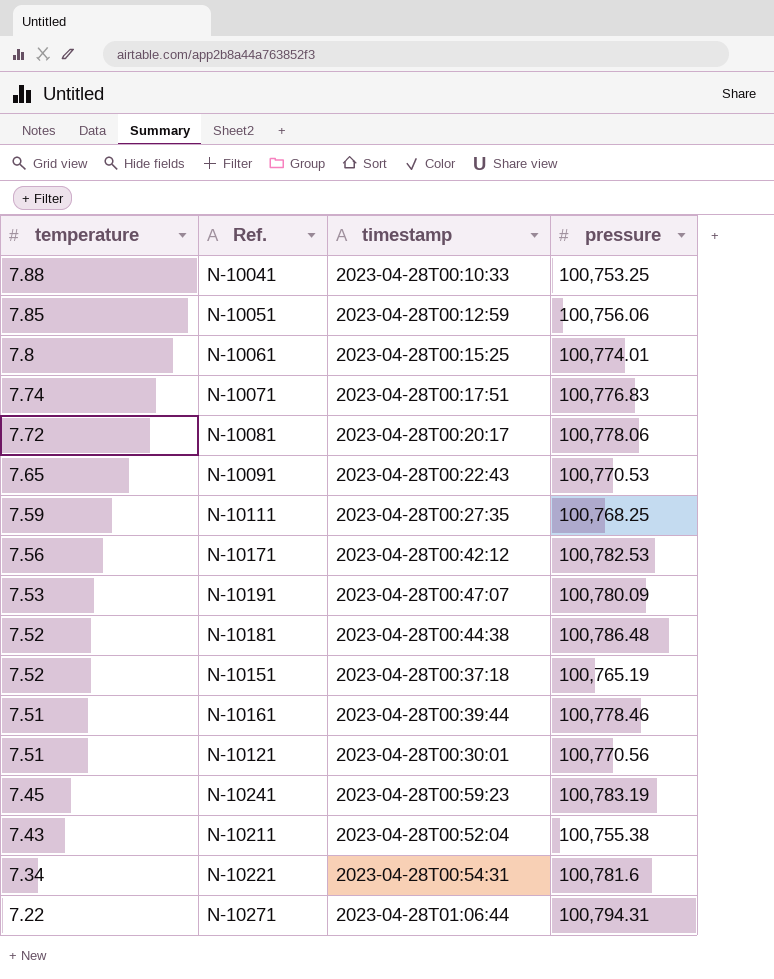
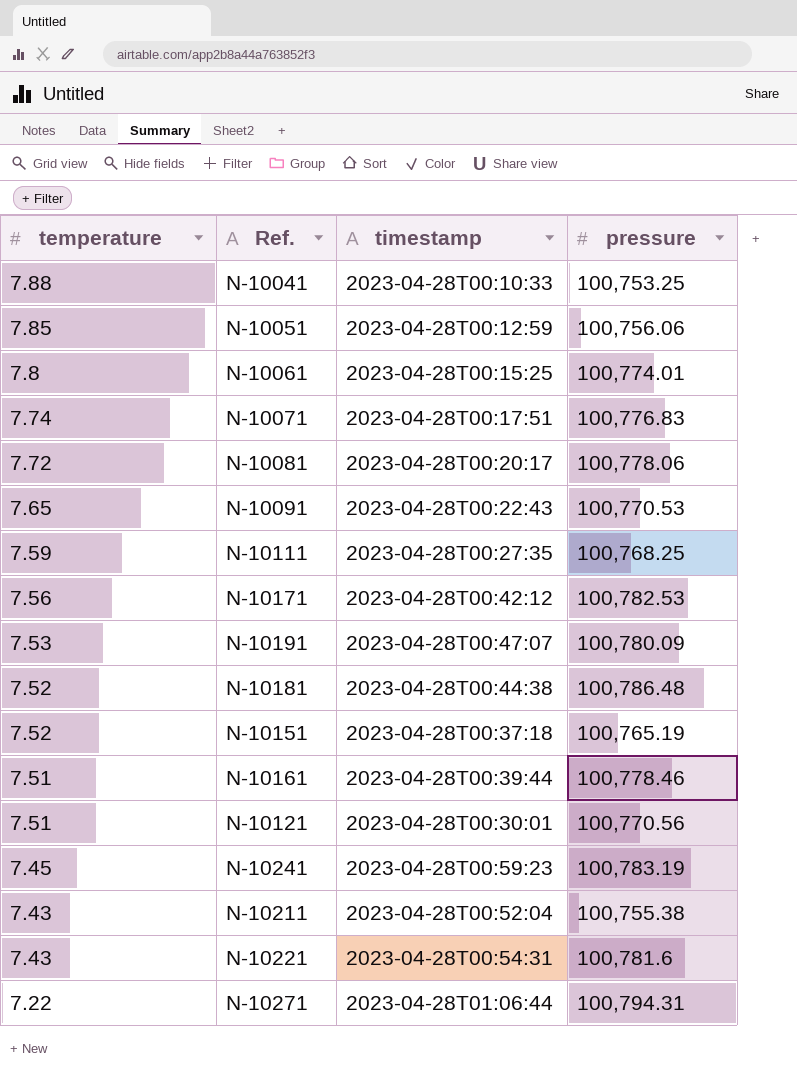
N-10221 | temperature: 7.34 -> 7.43

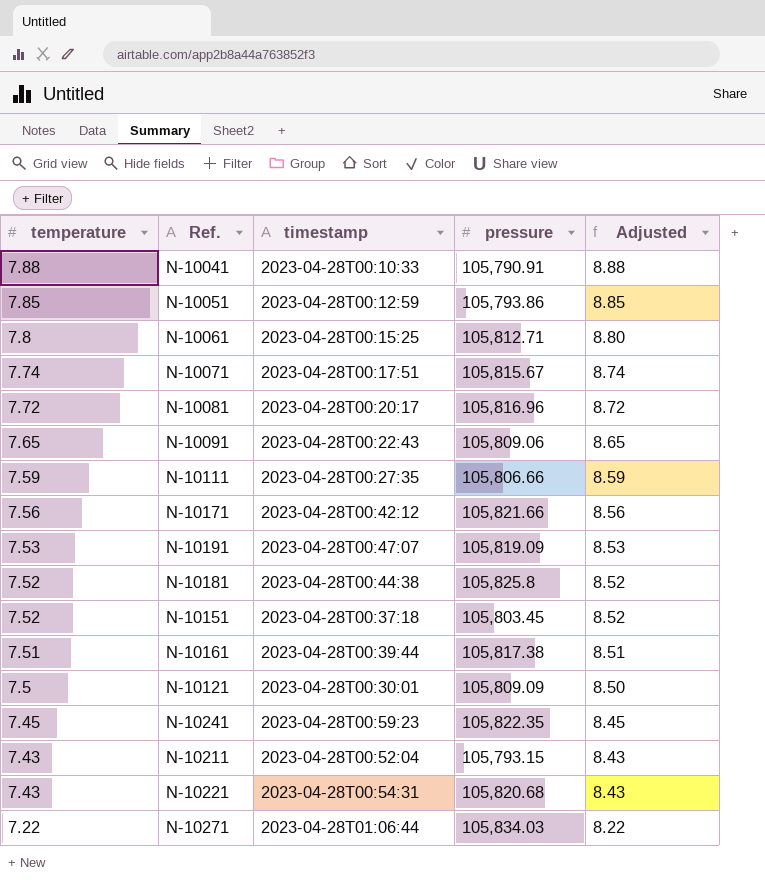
column Adjusted | formula: none -> [temperature] + 1
N-10041 | pressure: 100,753.25 -> 105,790.91
N-10051 | pressure: 100,756.06 -> 105,793.86
N-10061 | pressure: 100,774.01 -> 105,812.71
N-10071 | pressure: 100,776.83 -> 105,815.67
N-10081 | pressure: 100,778.06 -> 105,816.96
N-10091 | pressure: 100,770.53 -> 105,809.06
N-10111 | pressure: 100,768.25 -> 105,806.66
N-10171 | pressure: 100,782.53 -> 105,821.66
N-10191 | pressure: 100,780.09 -> 105,819.09
N-10181 | pressure: 100,786.48 -> 105,825.8
N-10151 | pressure: 100,765.19 -> 105,803.45
N-10161 | pressure: 100,778.46 -> 105,817.38
N-10121 | temperature: 7.51 -> 7.5
N-10121 | pressure: 100,770.56 -> 105,809.09
N-10241 | pressure: 100,783.19 -> 105,822.35
N-10211 | pressure: 100,755.38 -> 105,793.15
N-10221 | pressure: 100,781.6 -> 105,820.68
N-10271 | pressure: 100,794.31 -> 105,834.03

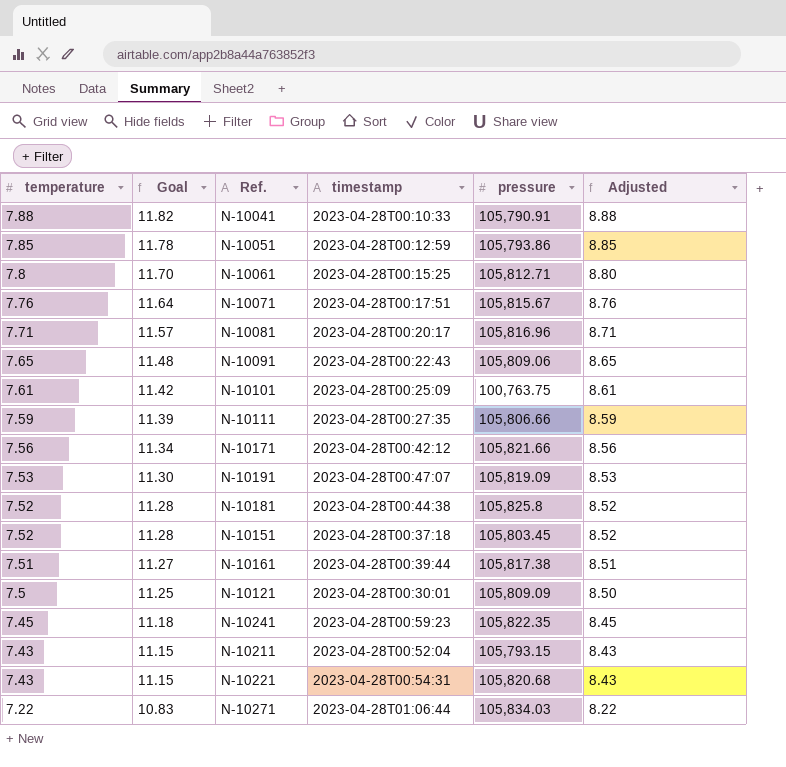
column Goal | formula: none -> [temperature] * 1.5
N-10071 | temperature: 7.74 -> 7.76
N-10071 | Adjusted: 8.74 -> 8.76
N-10081 | temperature: 7.72 -> 7.71
N-10081 | Adjusted: 8.72 -> 8.71
row N-10101: none -> 7.61 | 11.42 | 2023-04-28T00:25:09 | 100,763.75 | 8.61

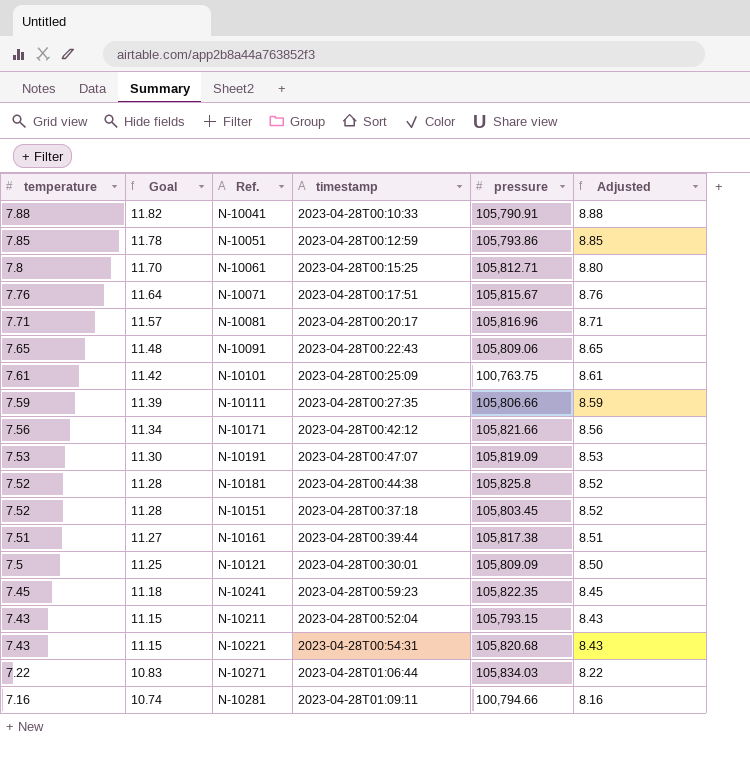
row N-10281: none -> 7.16 | 10.74 | 2023-04-28T01:09:11 | 100,794.66 | 8.16

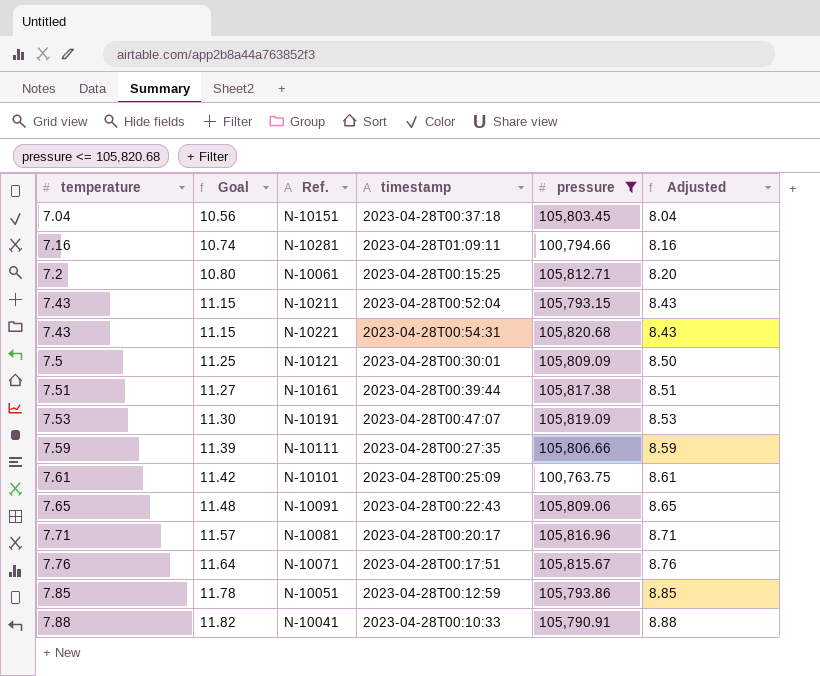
filter: none -> pressure <= 105,820.68
row order: temperature descending -> temperature ascending
N-10151 | temperature: 7.52 -> 7.04
N-10151 | Goal: 11.28 -> 10.56
N-10151 | Adjusted: 8.52 -> 8.04
N-10061 | temperature: 7.8 -> 7.2
N-10061 | Goal: 11.70 -> 10.80
N-10061 | Adjusted: 8.80 -> 8.20

